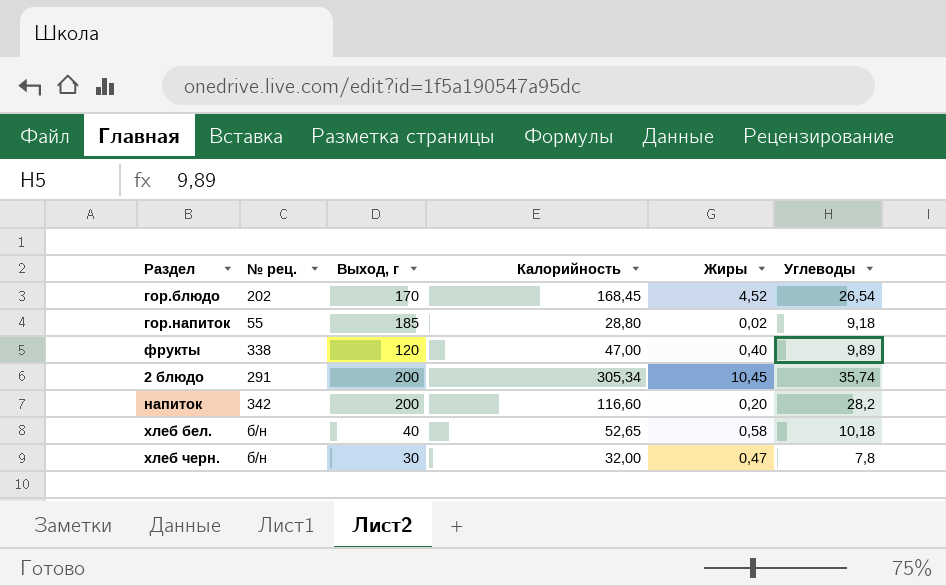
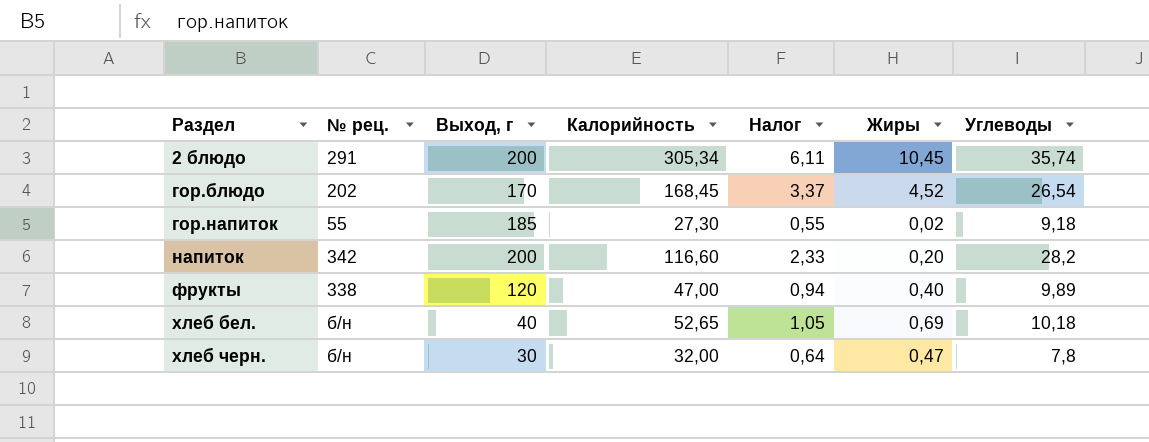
row order: none -> Раздел ascending
column Налог | formula: none -> [Калорийность] * 0,02
гор.напиток | Калорийность: 28,80 -> 27,30
хлеб бел. | Жиры: 0,58 -> 0,69

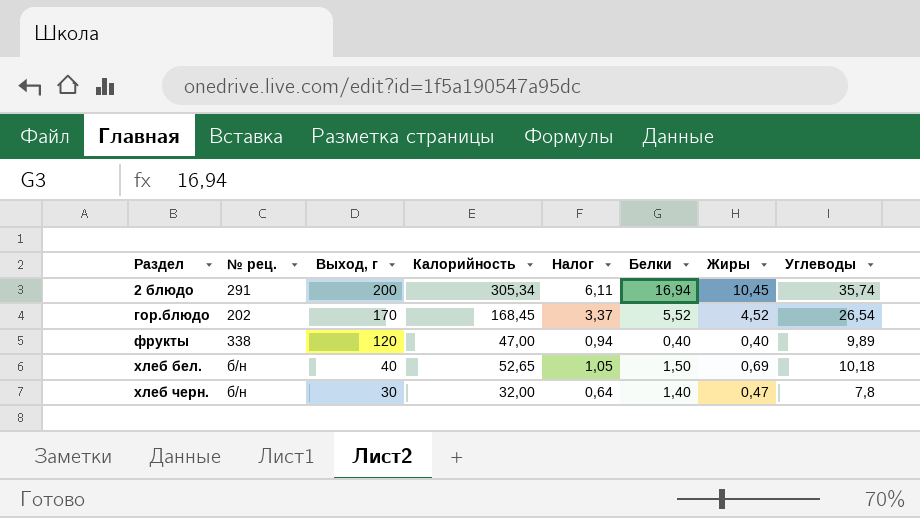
column Белки | position: none -> 6
row гор.напиток: 55 | 185 | 27,30 | 0,55 | 0,02 | 9,18 -> none
row напиток: 342 | 200 | 116,60 | 2,33 | 0,20 | 28,2 -> none

